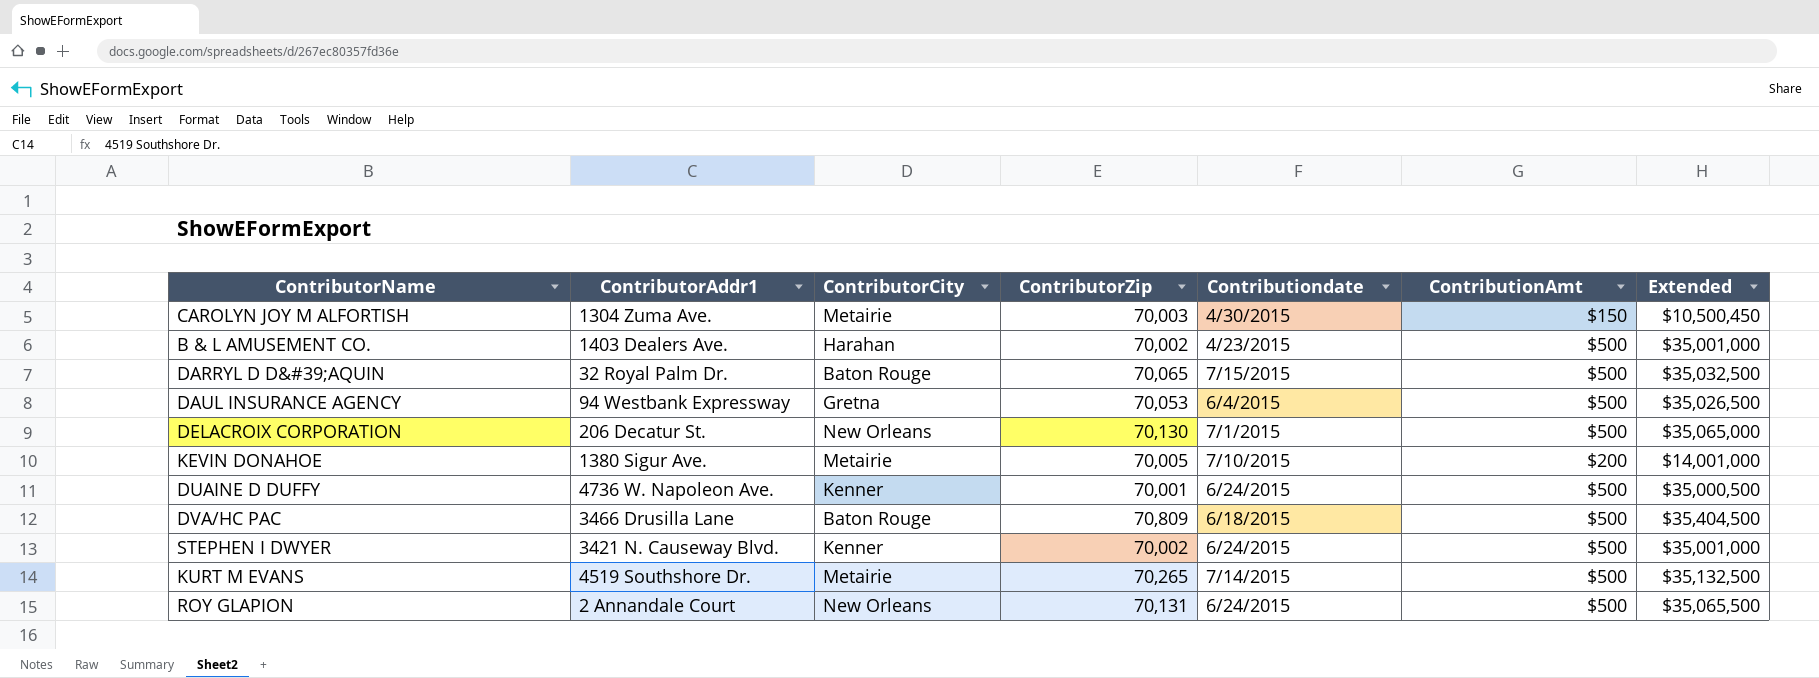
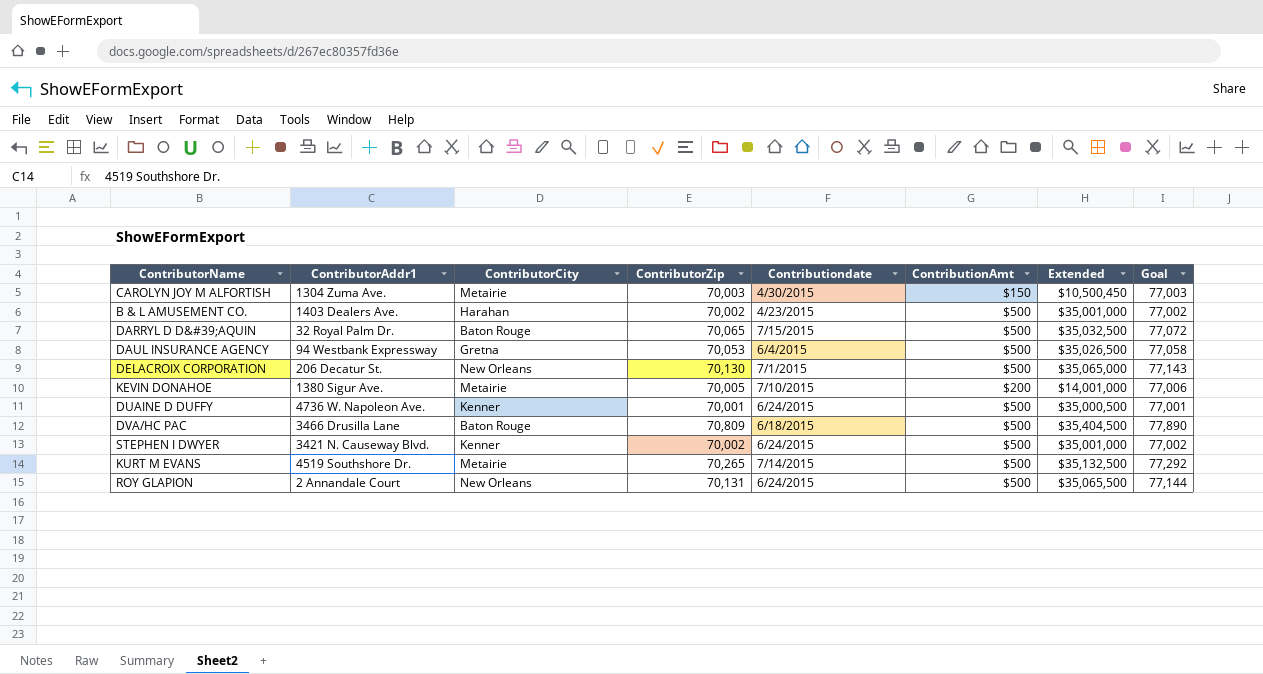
column Goal | formula: none -> [ContributorZip] * 1.1

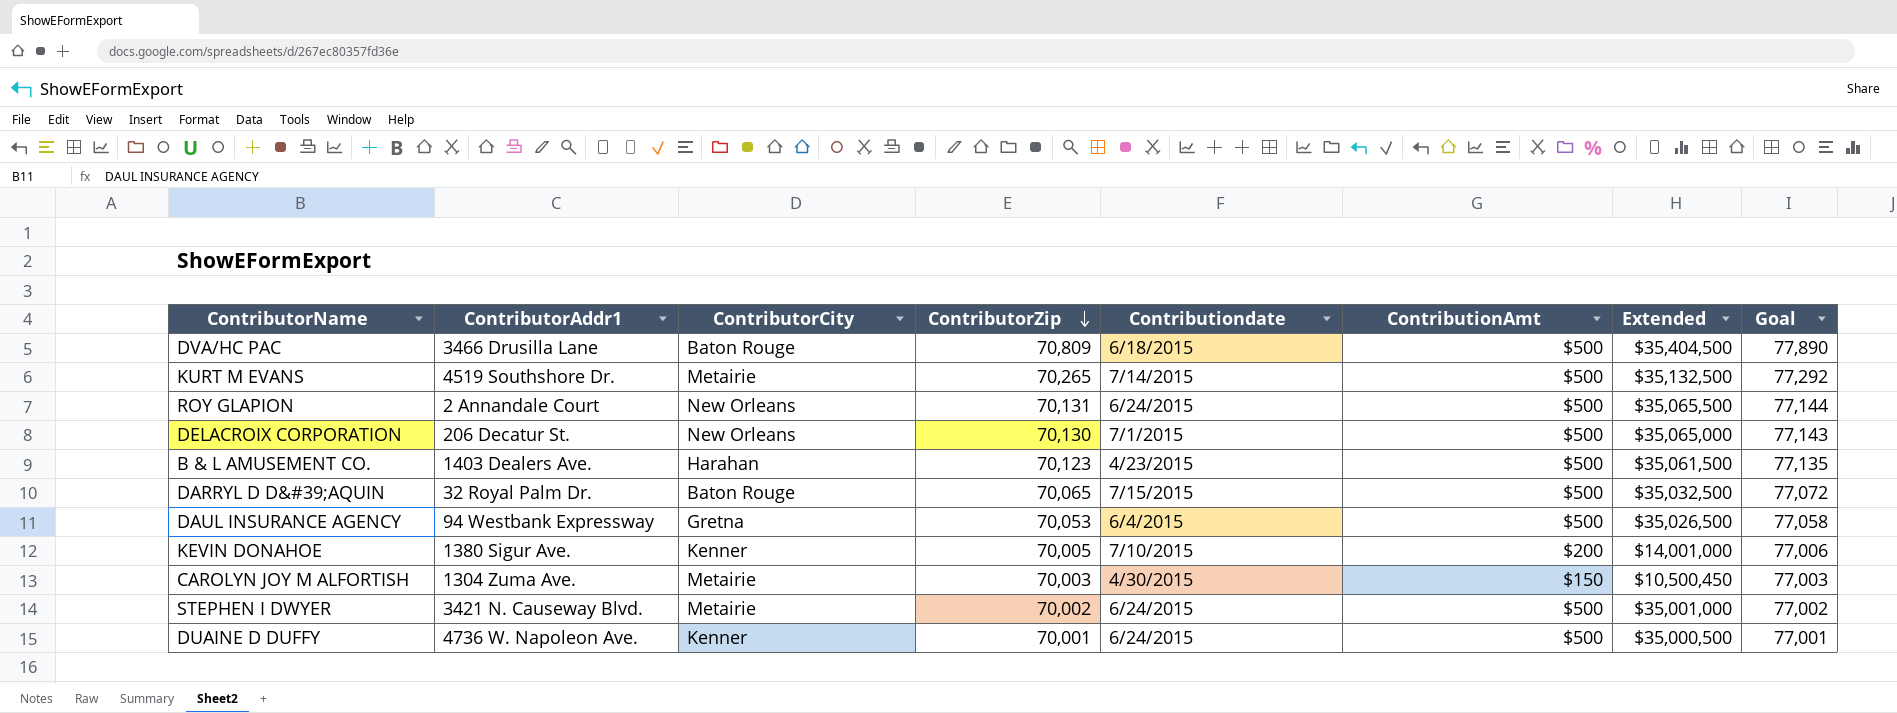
row order: none -> ContributorZip descending
B & L AMUSEMENT CO. | ContributorZip: 70,002 -> 70,123
B & L AMUSEMENT CO. | Extended: $35,001,000 -> $35,061,500
B & L AMUSEMENT CO. | Goal: 77,002 -> 77,135
KEVIN DONAHOE | ContributorCity: Metairie -> Kenner
STEPHEN I DWYER | ContributorCity: Kenner -> Metairie

